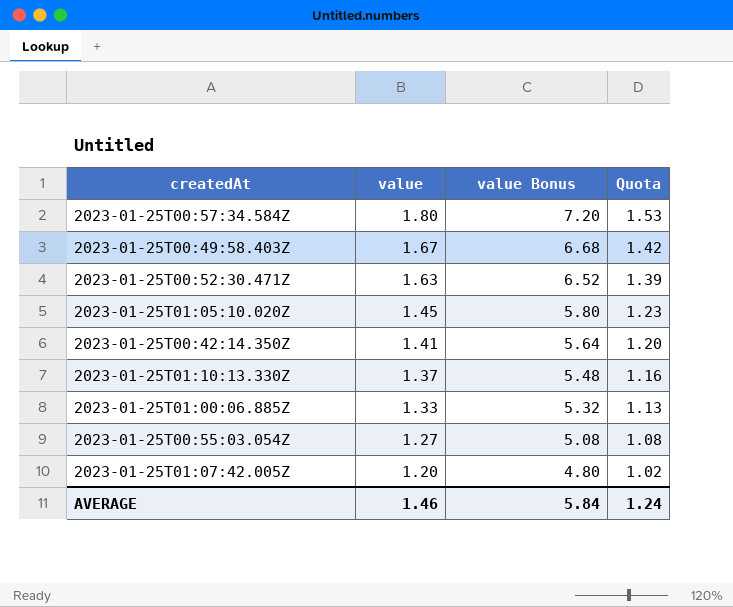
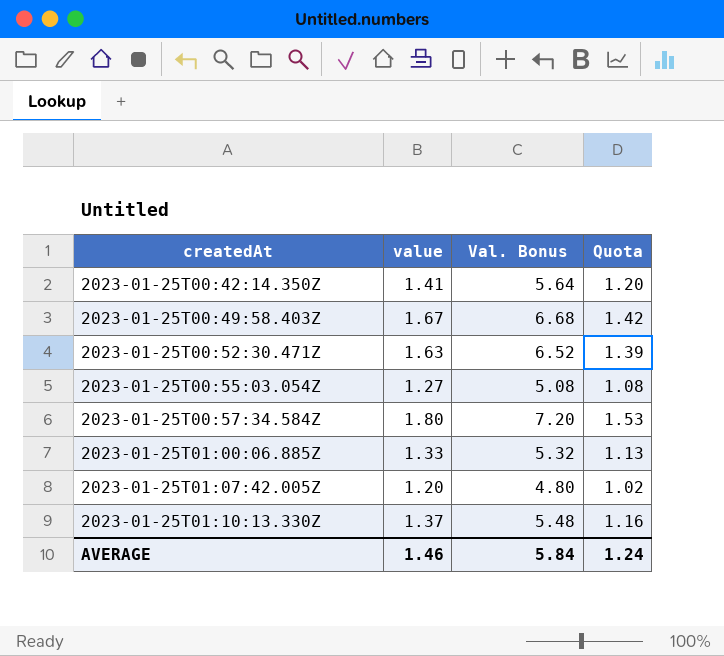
row order: value descending -> createdAt ascending
column name: value Bonus -> Val. Bonus
row 2023-01-25T01:05:10.020Z: 1.45 | 5.80 | 1.23 -> none

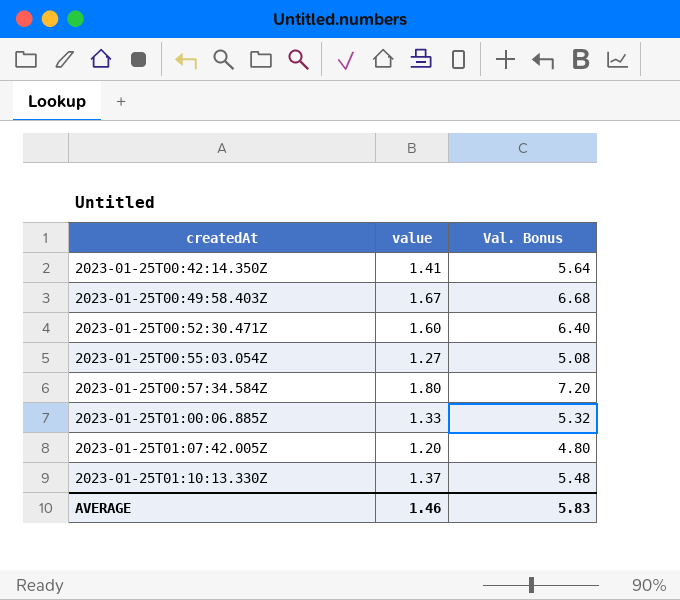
column Quota | formula: [value] * 0.85 -> none
2023-01-25T00:52:30.471Z | value: 1.63 -> 1.60
2023-01-25T00:52:30.471Z | Val. Bonus: 6.52 -> 6.40
AVERAGE | Val. Bonus: 5.84 -> 5.83

